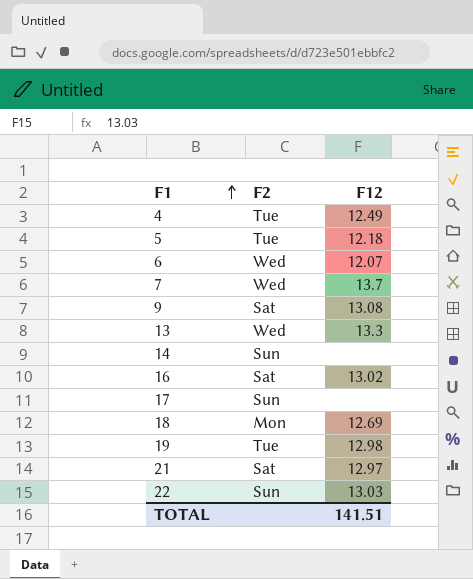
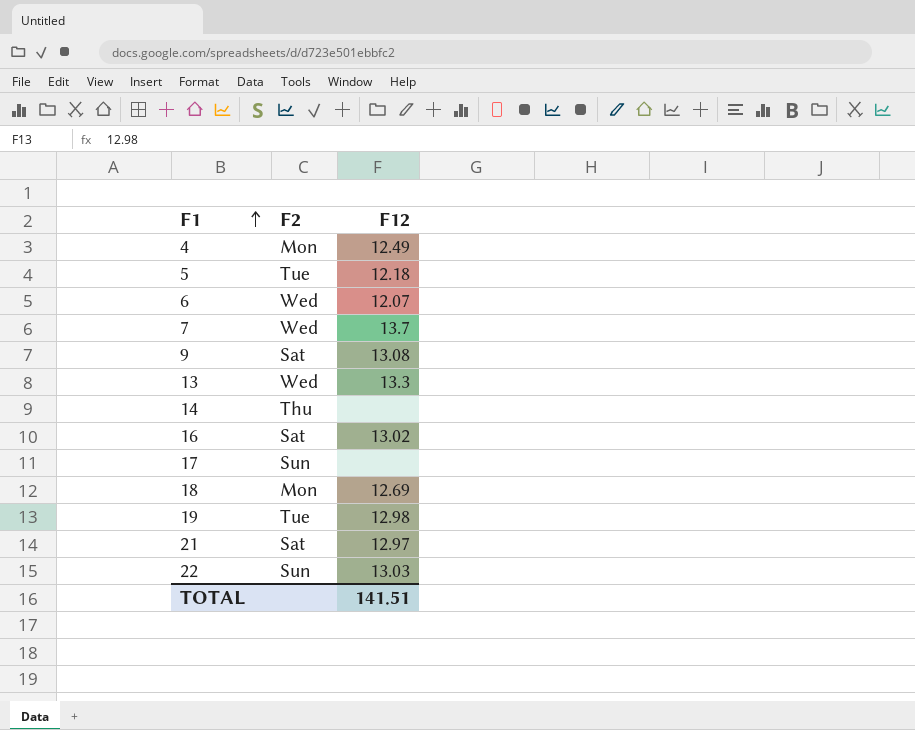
4 | F2: Tue -> Mon
14 | F2: Sun -> Thu

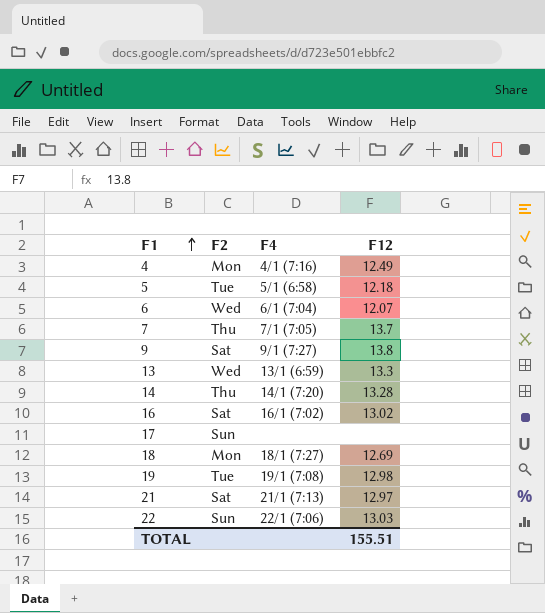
column F4 | position: none -> 3
7 | F2: Wed -> Thu
9 | F12: 13.08 -> 13.8
14 | F12: none -> 13.28
TOTAL | F12: 141.51 -> 155.51

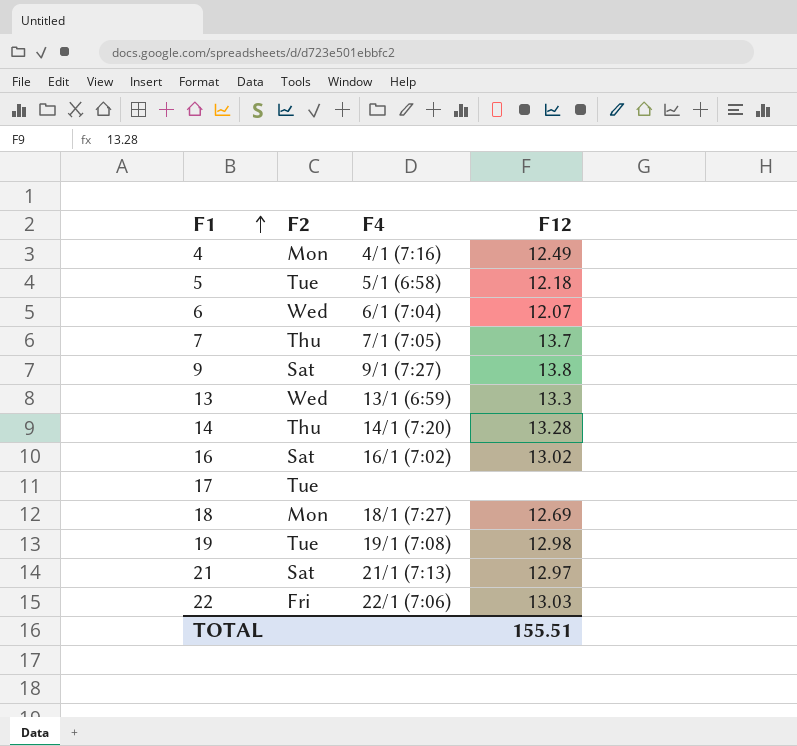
17 | F2: Sun -> Tue
22 | F2: Sun -> Fri

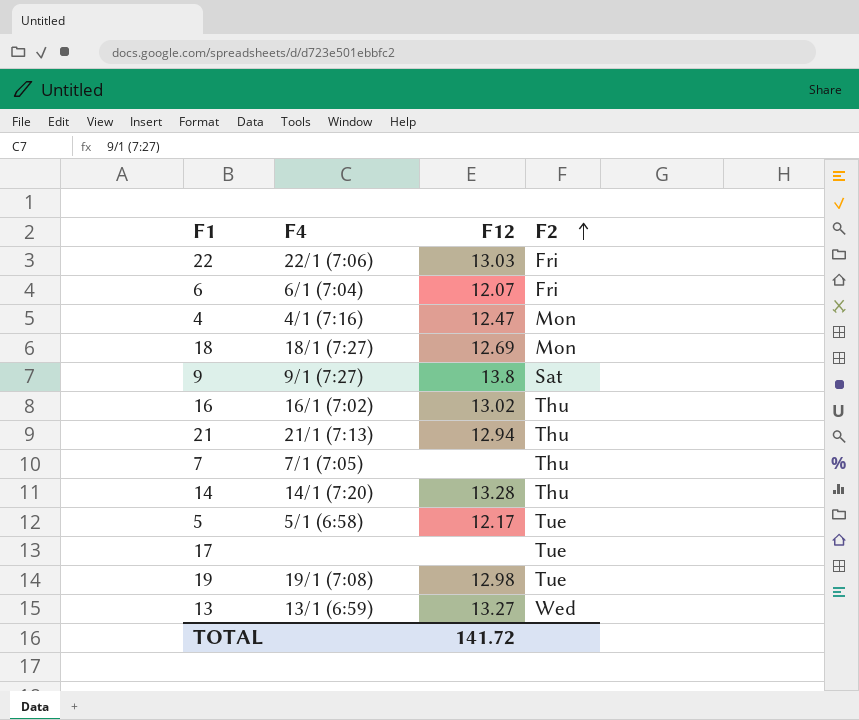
row order: F1 ascending -> F2 ascending
column F2 | position: 2 -> 4
6 | F2: Wed -> Fri
4 | F12: 12.49 -> 12.47
16 | F2: Sat -> Thu
21 | F12: 12.97 -> 12.94
21 | F2: Sat -> Thu
7 | F12: 13.7 -> none
5 | F12: 12.18 -> 12.17
13 | F12: 13.3 -> 13.27
TOTAL | F12: 155.51 -> 141.72

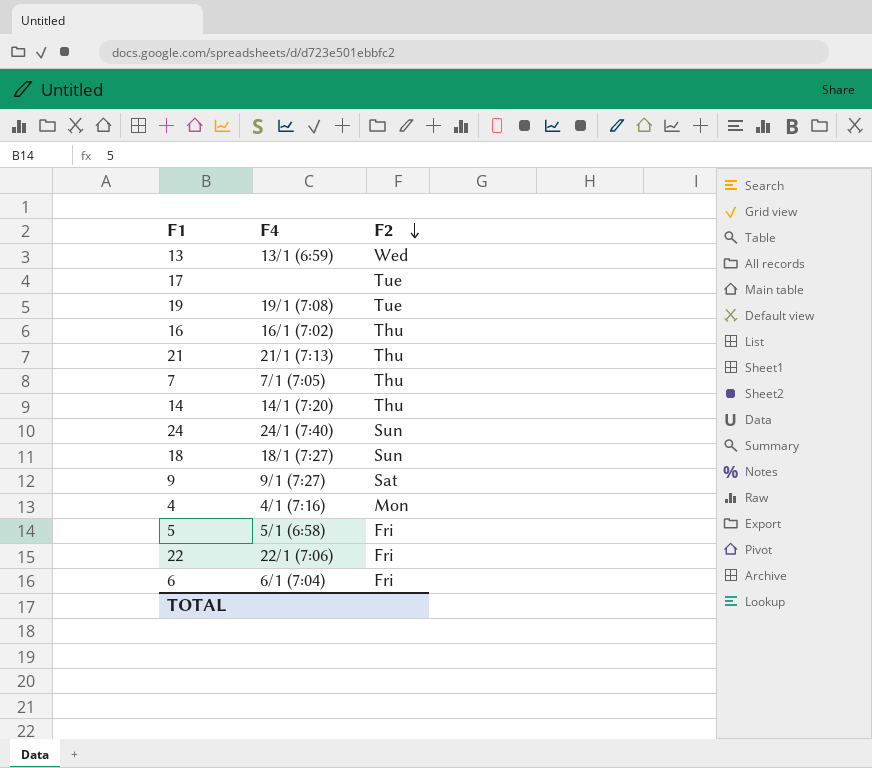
row order: F2 ascending -> F2 descending
column F12 | position: 3 -> none
row 24: none -> 24/1 (7:40) | Sun
18 | F2: Mon -> Sun
5 | F2: Tue -> Fri

